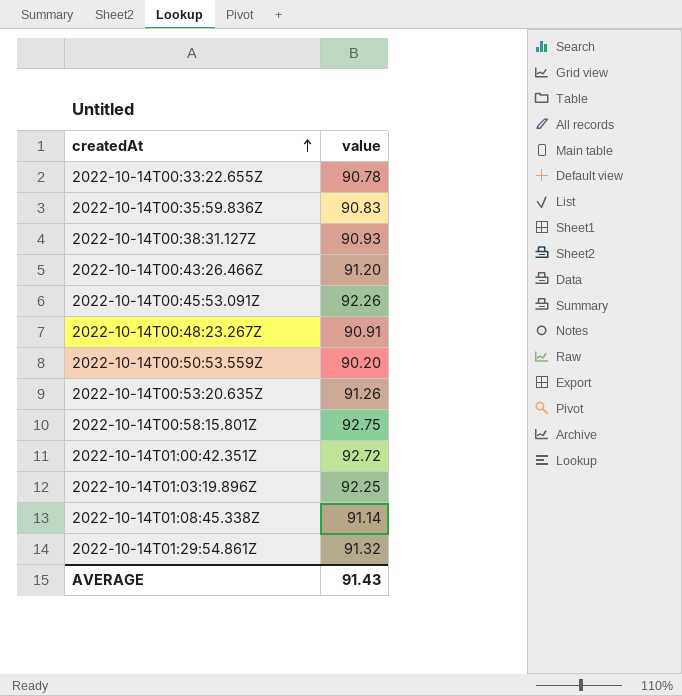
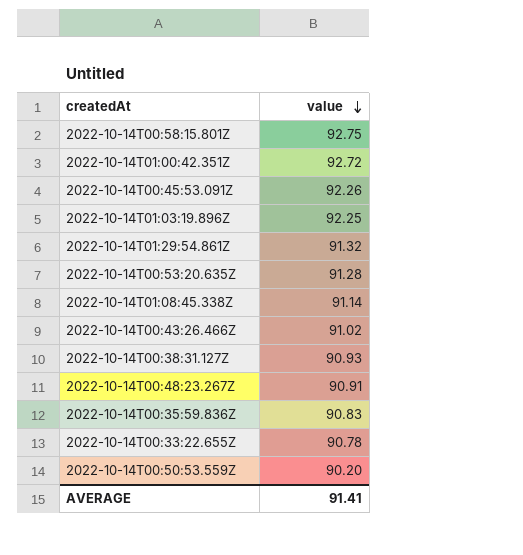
row order: createdAt ascending -> value descending
2022-10-14T00:53:20.635Z | value: 91.26 -> 91.28
2022-10-14T00:43:26.466Z | value: 91.20 -> 91.02
AVERAGE | value: 91.43 -> 91.41

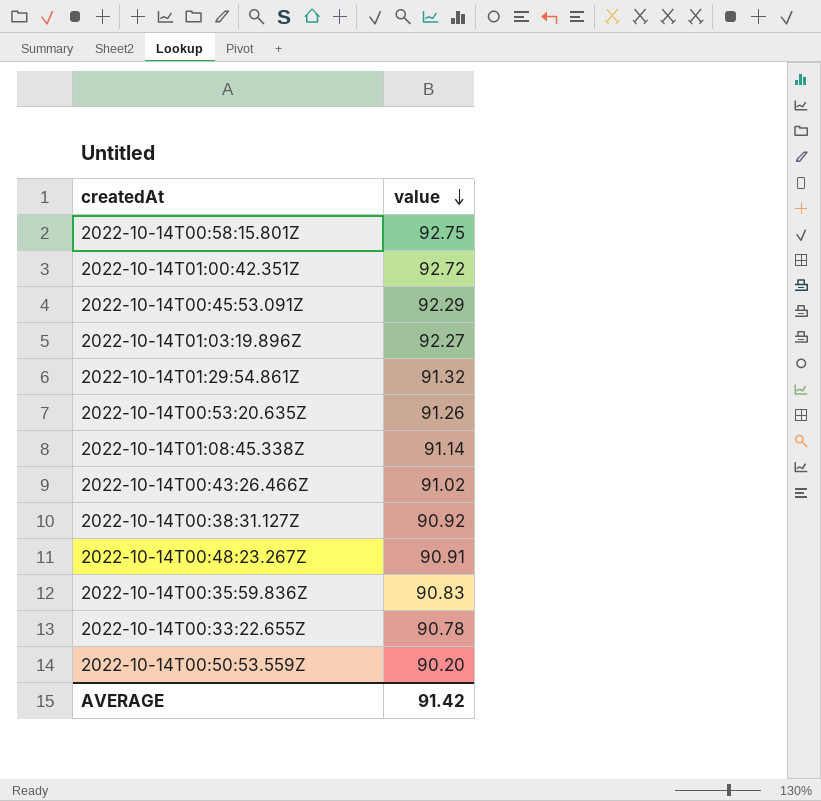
2022-10-14T00:45:53.091Z | value: 92.26 -> 92.29
2022-10-14T01:03:19.896Z | value: 92.25 -> 92.27
2022-10-14T00:53:20.635Z | value: 91.28 -> 91.26
2022-10-14T00:38:31.127Z | value: 90.93 -> 90.92
AVERAGE | value: 91.41 -> 91.42

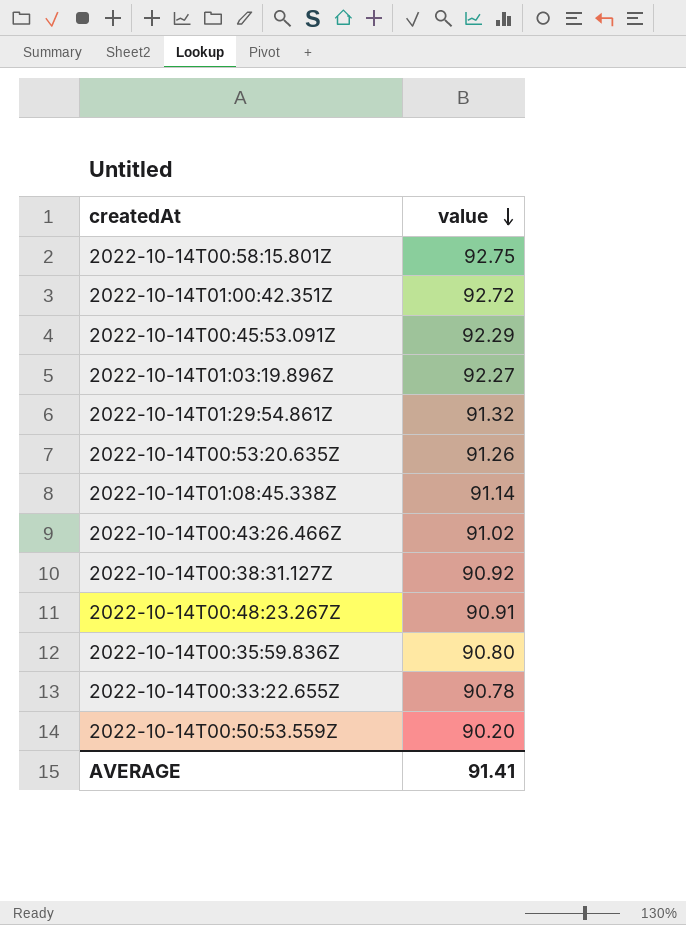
2022-10-14T00:35:59.836Z | value: 90.83 -> 90.80
AVERAGE | value: 91.42 -> 91.41

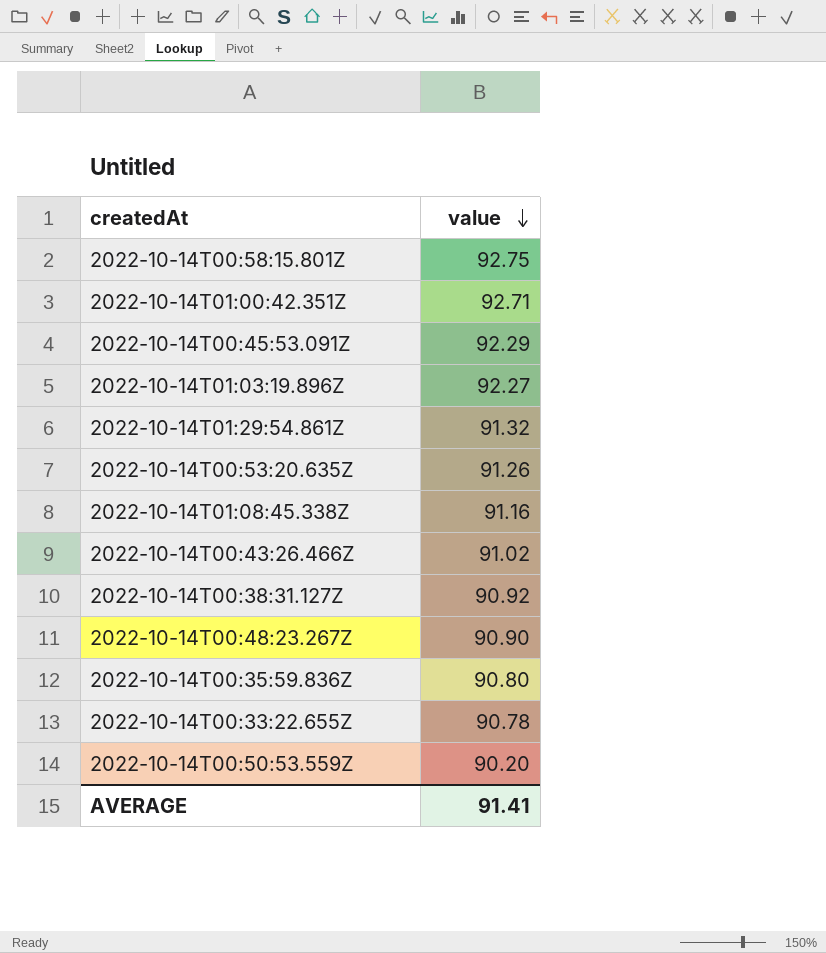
2022-10-14T01:00:42.351Z | value: 92.72 -> 92.71
2022-10-14T01:08:45.338Z | value: 91.14 -> 91.16
2022-10-14T00:48:23.267Z | value: 90.91 -> 90.90

